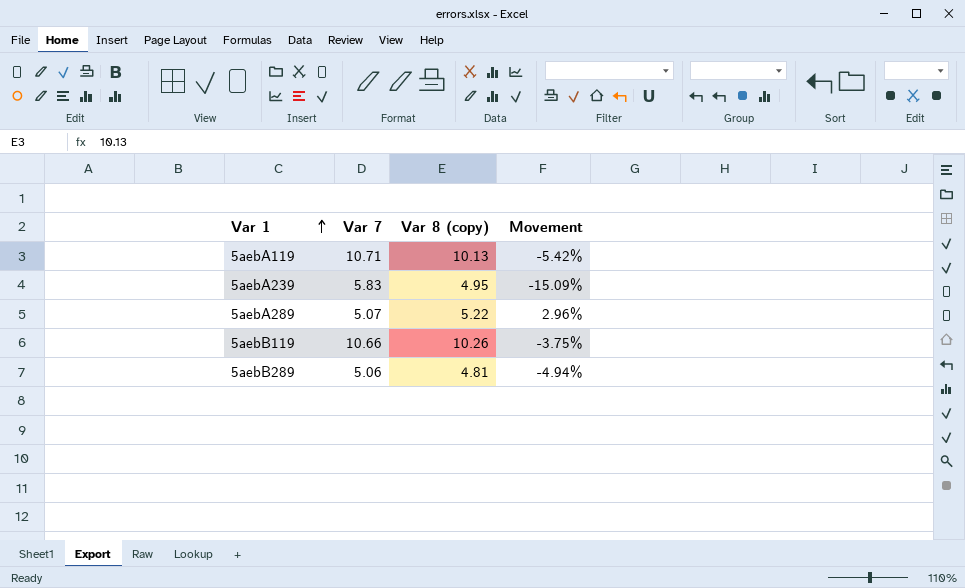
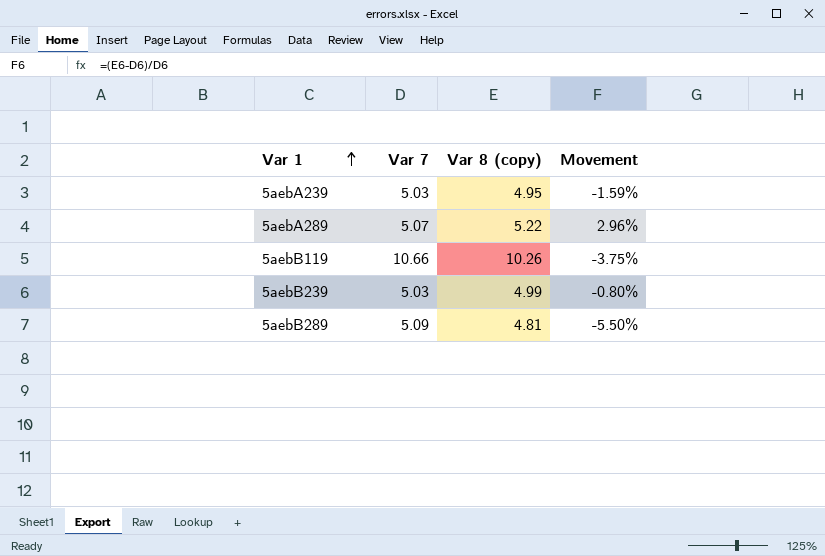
row 5aebA119: 10.71 | 10.13 | -5.42% -> none
5aebA239 | Var 7: 5.83 -> 5.03
5aebA239 | Movement: -15.09% -> -1.59%
row 5aebB239: none -> 5.03 | 4.99 | -0.80%
5aebB289 | Var 7: 5.06 -> 5.09
5aebB289 | Movement: -4.94% -> -5.50%

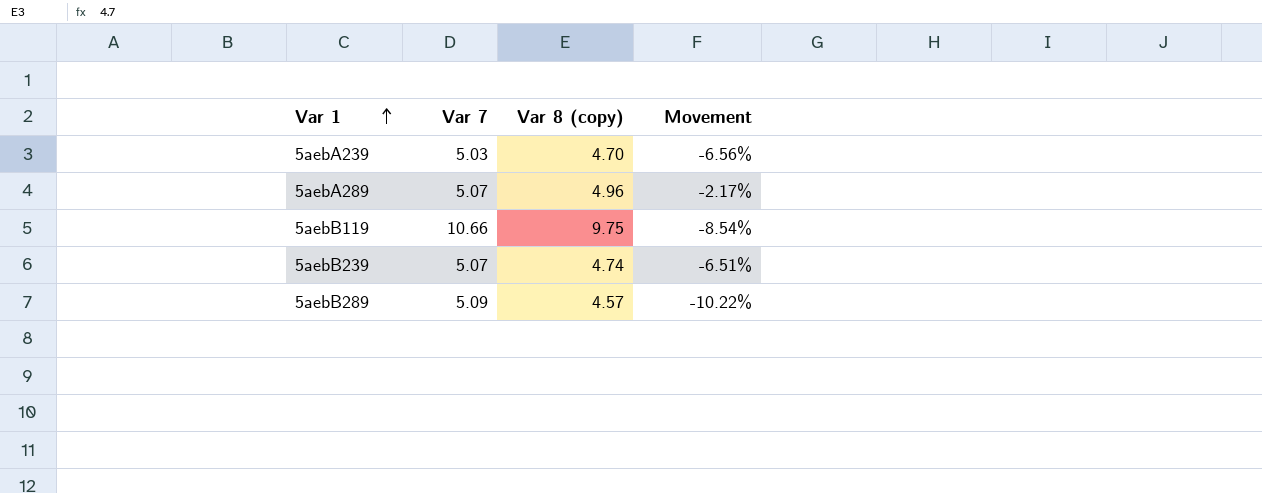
5aebA239 | Var 8 (copy): 4.95 -> 4.70
5aebA239 | Movement: -1.59% -> -6.56%
5aebA289 | Var 8 (copy): 5.22 -> 4.96
5aebA289 | Movement: 2.96% -> -2.17%
5aebB119 | Var 8 (copy): 10.26 -> 9.75
5aebB119 | Movement: -3.75% -> -8.54%
5aebB239 | Var 7: 5.03 -> 5.07
5aebB239 | Var 8 (copy): 4.99 -> 4.74
5aebB239 | Movement: -0.80% -> -6.51%
5aebB289 | Var 8 (copy): 4.81 -> 4.57
5aebB289 | Movement: -5.50% -> -10.22%

